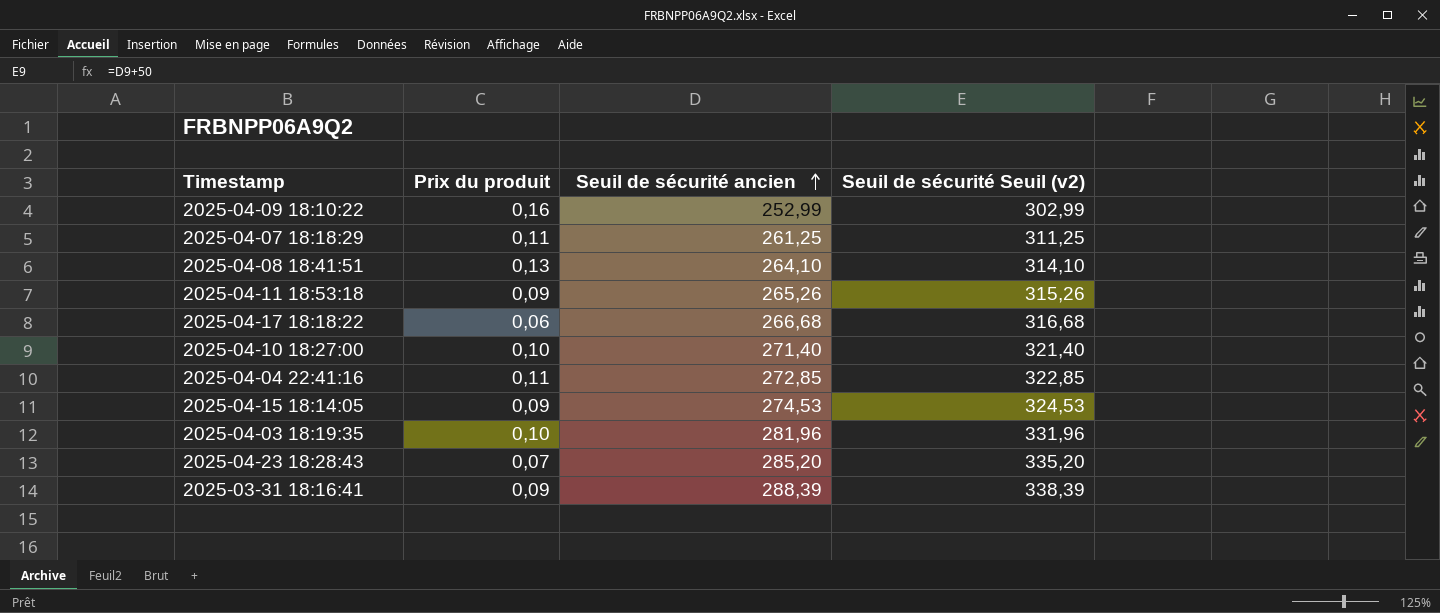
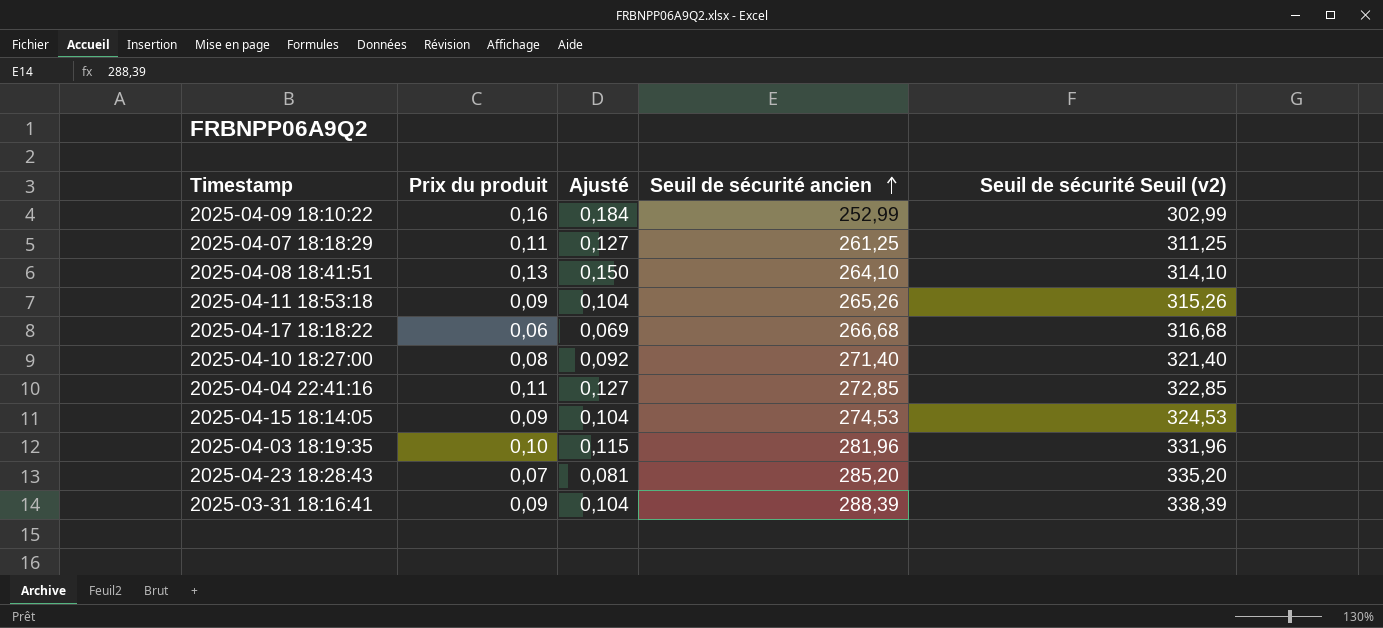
column Ajusté | formula: none -> [Prix du produit] * 1,15
2025-04-10 18:27:00 | Prix du produit: 0,10 -> 0,08

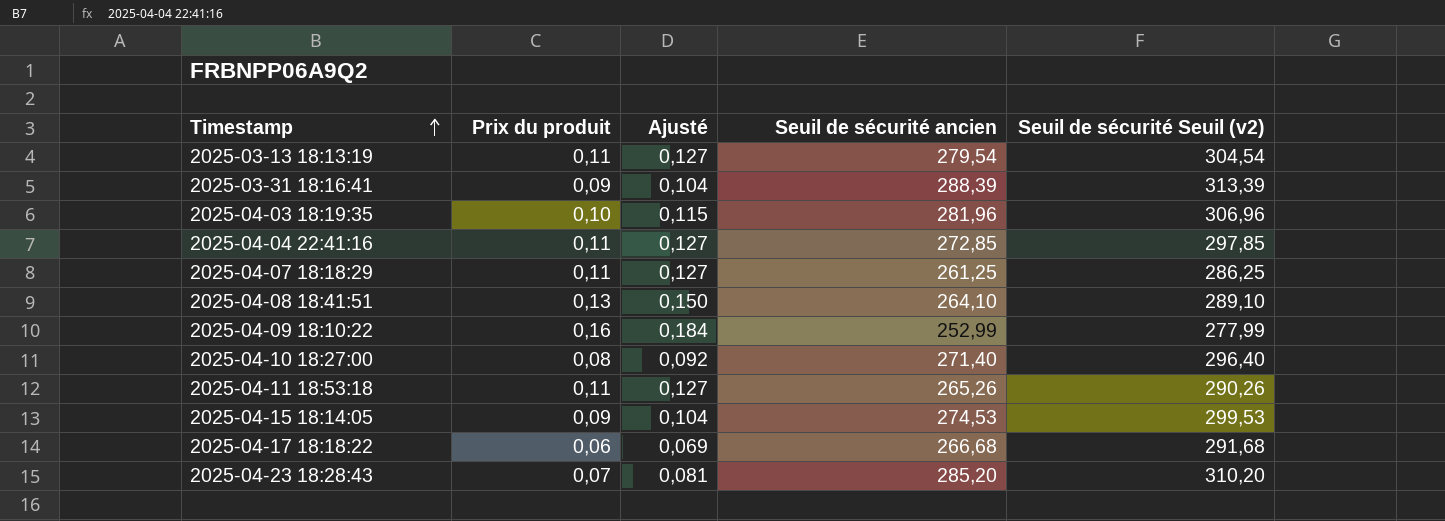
row order: Seuil de sécurité ancien ascending -> Timestamp ascending
column Seuil de sécurité Seuil (v2) | formula: [Seuil de sécurité ancien] + 50 -> [Seuil de sécurité ancien] + 25
row 2025-03-13 18:13:19: none -> 0,11 | 0,127 | 279,54 | 304,54
2025-04-11 18:53:18 | Prix du produit: 0,09 -> 0,11
2025-04-11 18:53:18 | Ajusté: 0,104 -> 0,127

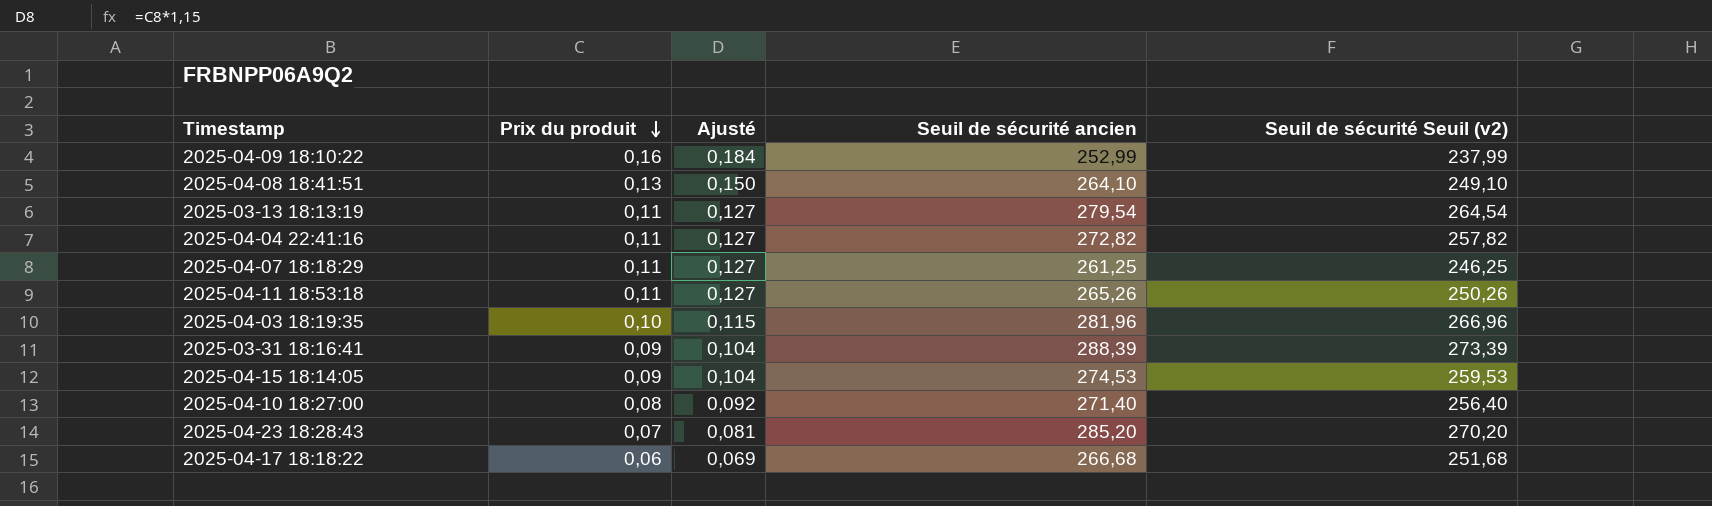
row order: Timestamp ascending -> Prix du produit descending
column Seuil de sécurité Seuil (v2) | formula: [Seuil de sécurité ancien] + 25 -> [Seuil de sécurité ancien] - 15
2025-04-04 22:41:16 | Seuil de sécurité ancien: 272,85 -> 272,82

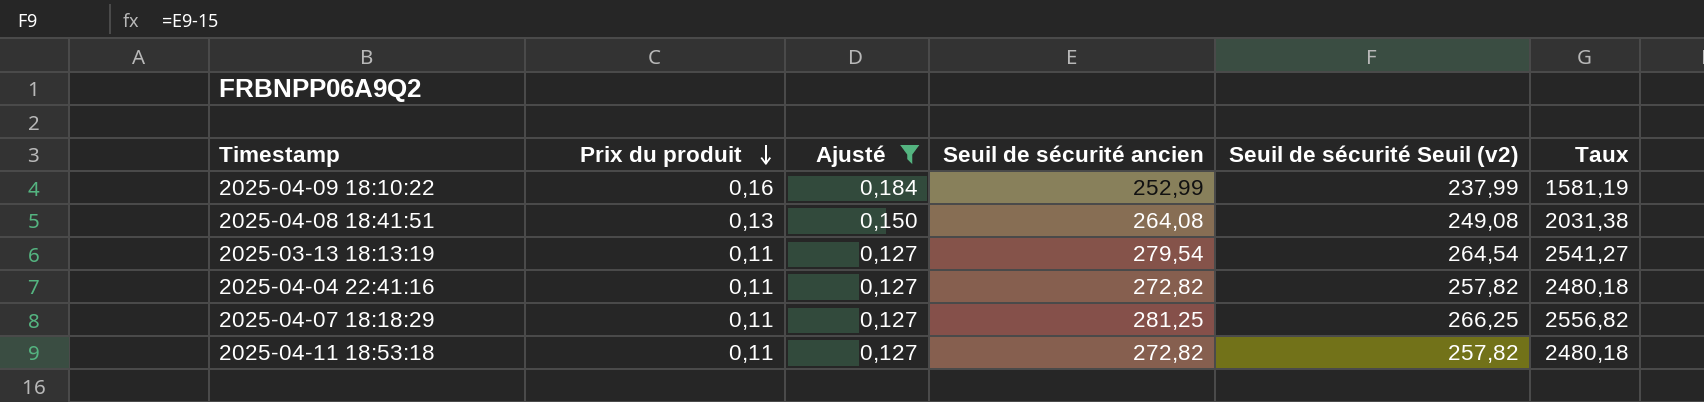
filter: none -> Ajusté >= 0,127
column Taux | formula: none -> [Seuil de sécurité ancien] / [Prix du produit]
2025-04-08 18:41:51 | Seuil de sécurité ancien: 264,10 -> 264,08
2025-04-08 18:41:51 | Seuil de sécurité Seuil (v2): 249,10 -> 249,08
2025-04-07 18:18:29 | Seuil de sécurité ancien: 261,25 -> 281,25
2025-04-07 18:18:29 | Seuil de sécurité Seuil (v2): 246,25 -> 266,25
2025-04-11 18:53:18 | Seuil de sécurité ancien: 265,26 -> 272,82
2025-04-11 18:53:18 | Seuil de sécurité Seuil (v2): 250,26 -> 257,82

